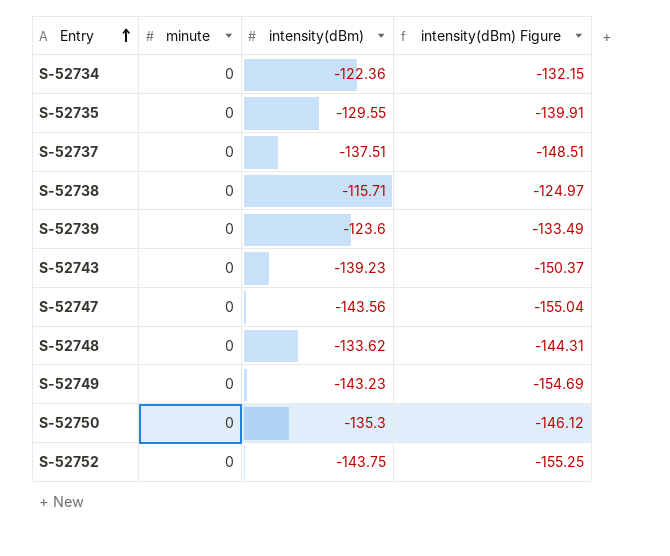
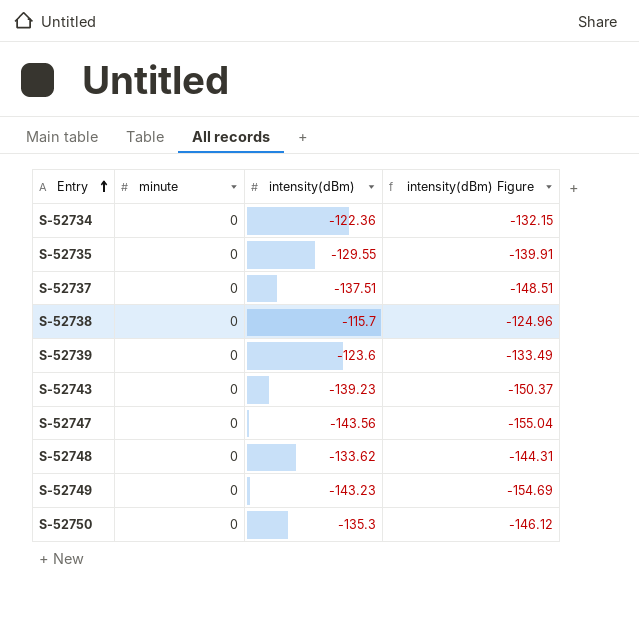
row S-52752: 0 | -143.75 | -155.25 -> none
S-52738 | intensity(dBm): -115.71 -> -115.7
S-52738 | intensity(dBm) Figure: -124.97 -> -124.96

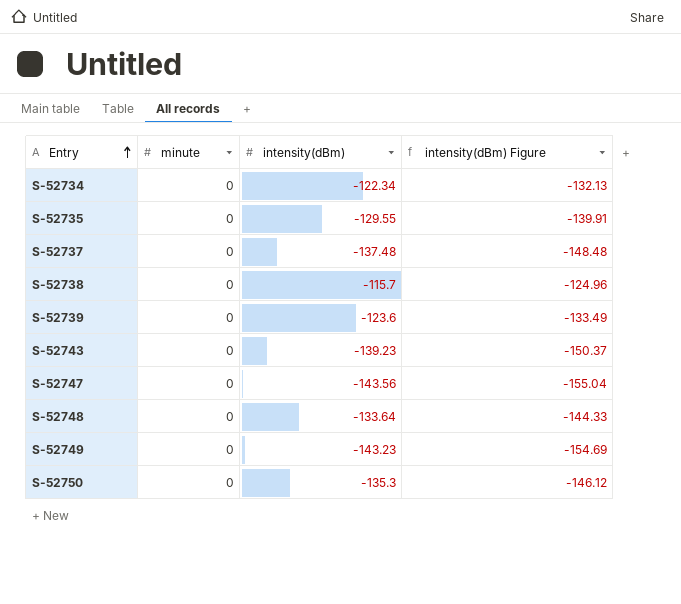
S-52734 | intensity(dBm): -122.36 -> -122.34
S-52734 | intensity(dBm) Figure: -132.15 -> -132.13
S-52737 | intensity(dBm): -137.51 -> -137.48
S-52737 | intensity(dBm) Figure: -148.51 -> -148.48
S-52748 | intensity(dBm): -133.62 -> -133.64
S-52748 | intensity(dBm) Figure: -144.31 -> -144.33

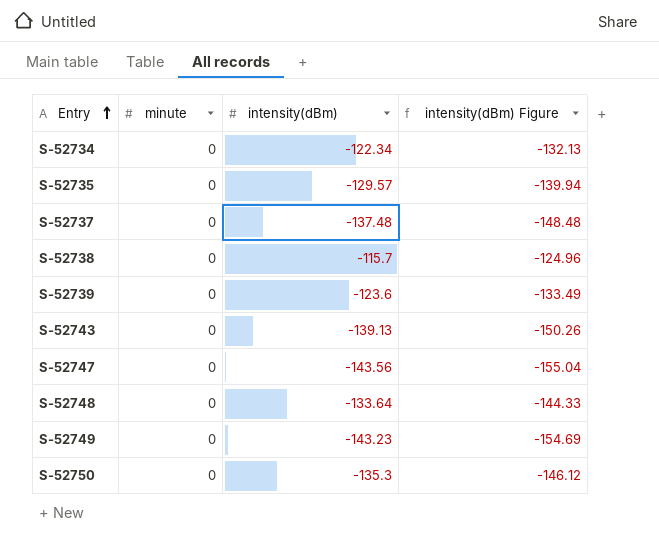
S-52735 | intensity(dBm): -129.55 -> -129.57
S-52735 | intensity(dBm) Figure: -139.91 -> -139.94
S-52743 | intensity(dBm): -139.23 -> -139.13
S-52743 | intensity(dBm) Figure: -150.37 -> -150.26

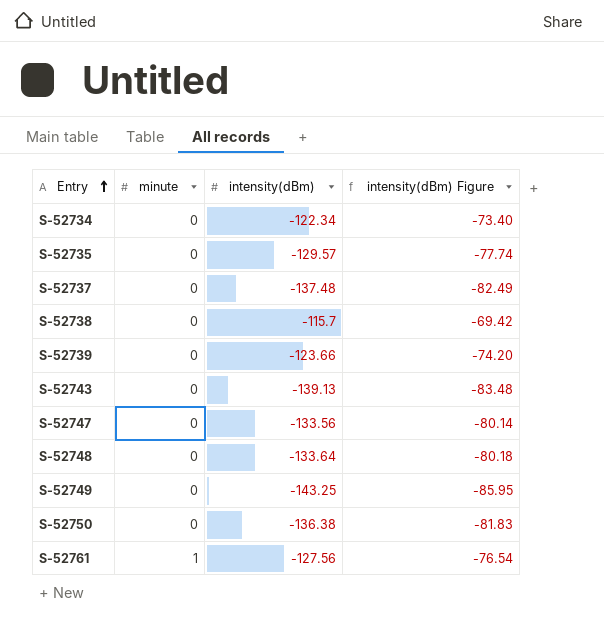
column intensity(dBm) Figure | formula: [intensity(dBm)] * 1.08 -> [intensity(dBm)] * 0.6
S-52739 | intensity(dBm): -123.6 -> -123.66
S-52747 | intensity(dBm): -143.56 -> -133.56
S-52749 | intensity(dBm): -143.23 -> -143.25
S-52750 | intensity(dBm): -135.3 -> -136.38
row S-52761: none -> 1 | -127.56 | -76.54

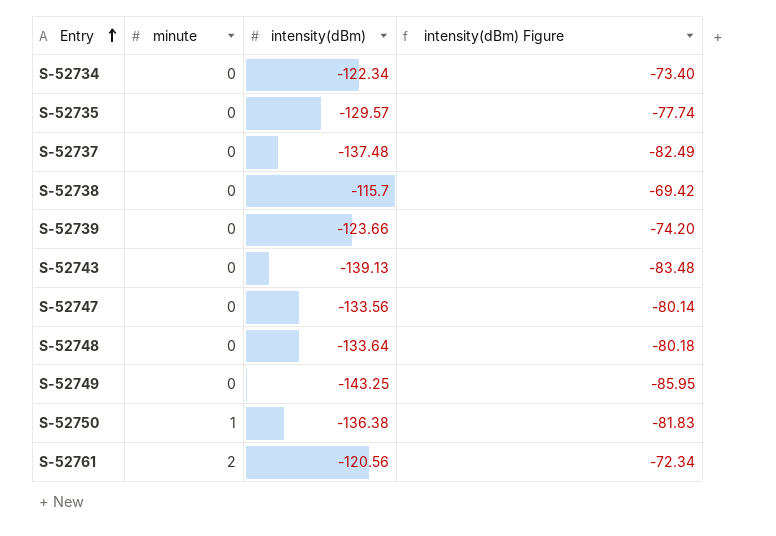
S-52750 | minute: 0 -> 1
S-52761 | minute: 1 -> 2
S-52761 | intensity(dBm): -127.56 -> -120.56
S-52761 | intensity(dBm) Figure: -76.54 -> -72.34

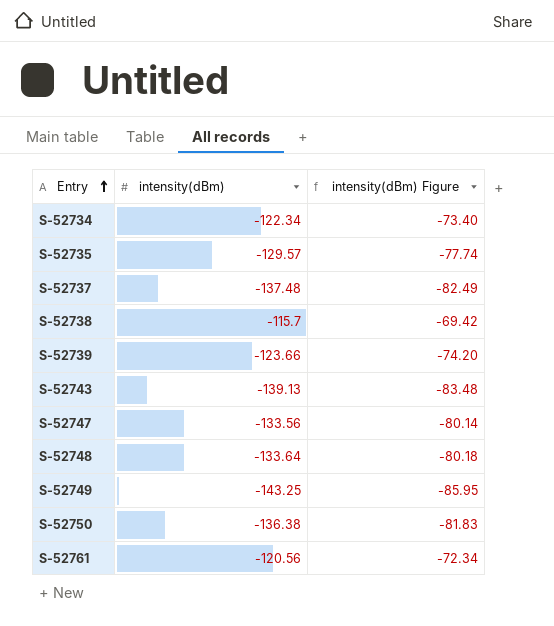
column minute | position: 2 -> none

